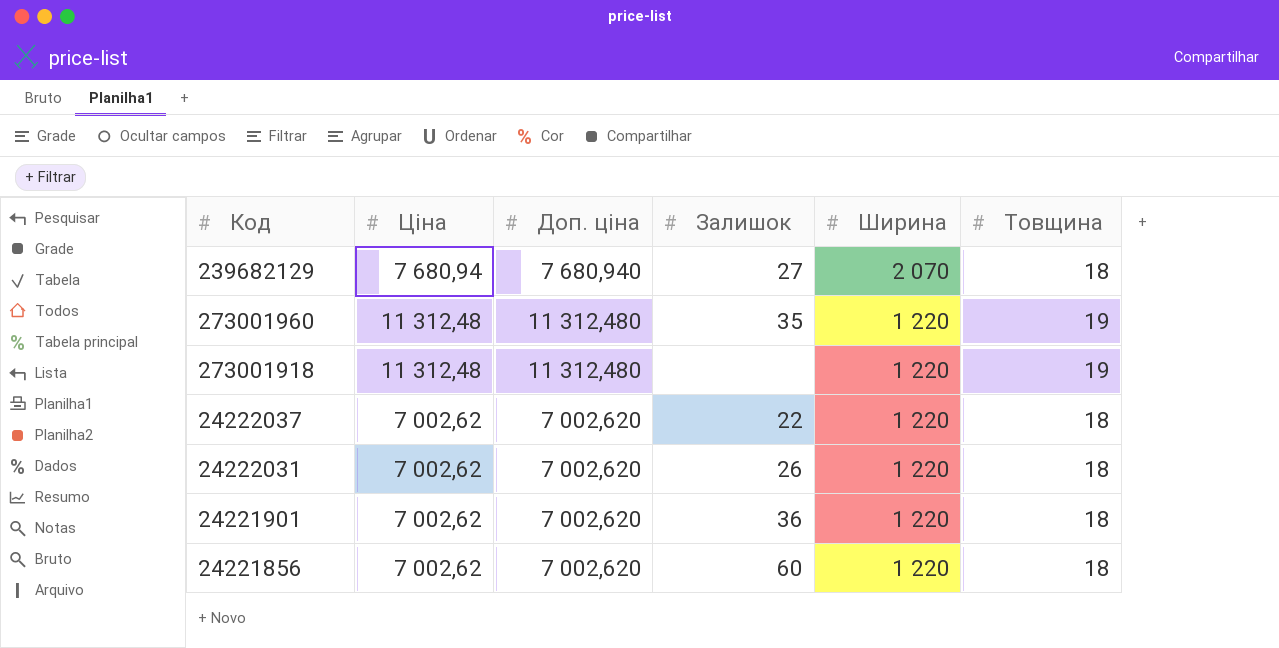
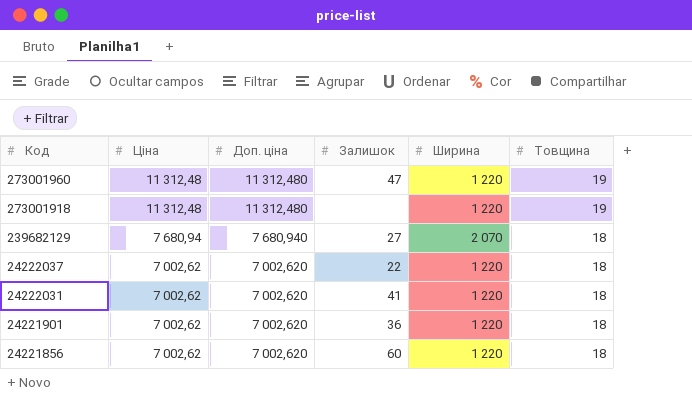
row order: Ширина descending -> Код descending
273001960 | Залишок: 35 -> 47
24222031 | Залишок: 26 -> 41

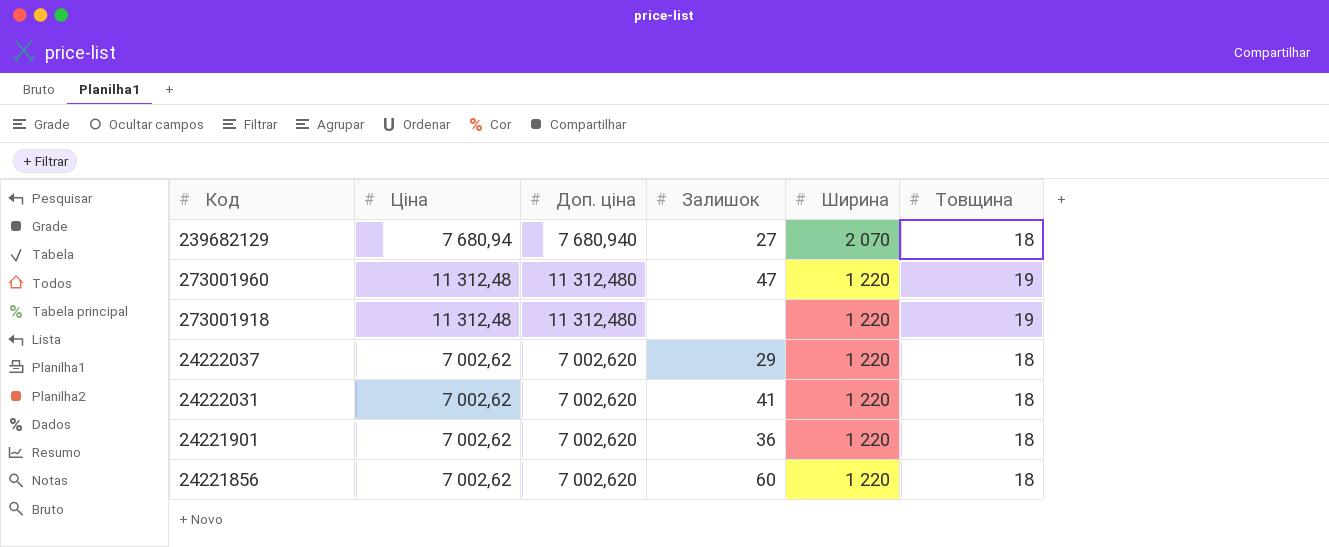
row order: Код descending -> Ширина descending
24222037 | Залишок: 22 -> 29

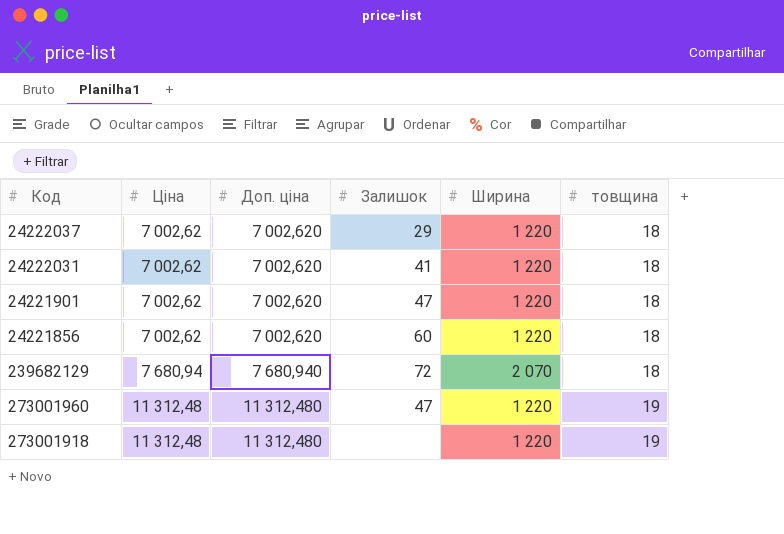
row order: Ширина descending -> Ціна ascending
column name: Товщина -> товщина
24221901 | Залишок: 36 -> 47
239682129 | Залишок: 27 -> 72

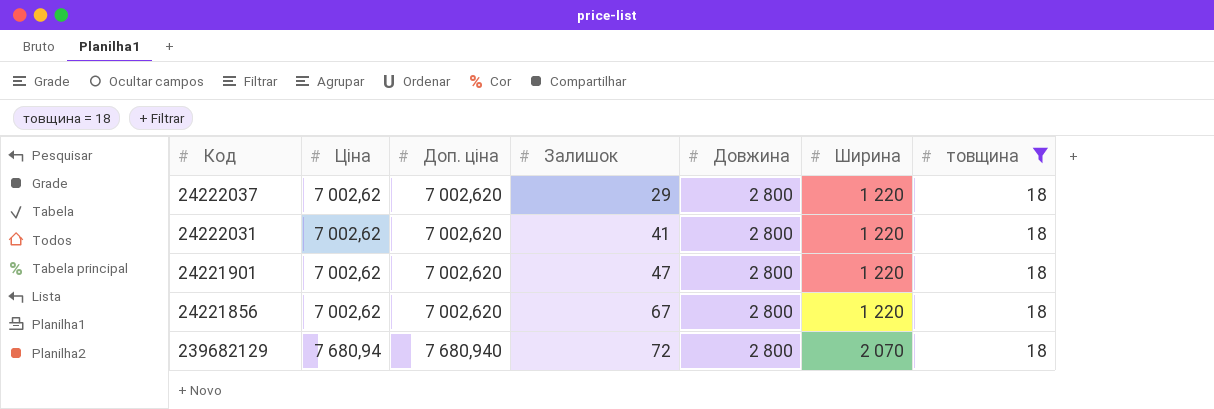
filter: none -> товщина = 18
column Довжина | position: none -> 5
24221856 | Залишок: 60 -> 67

